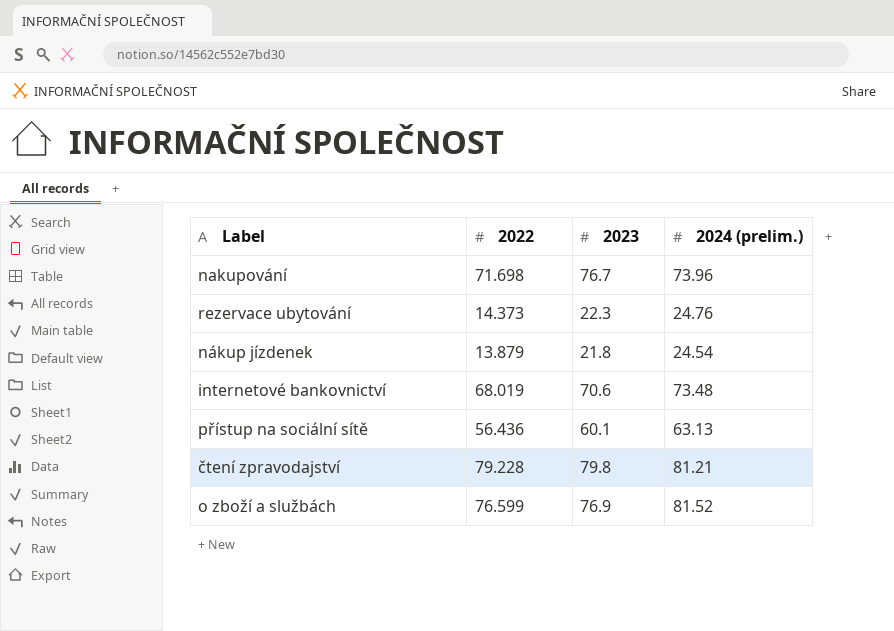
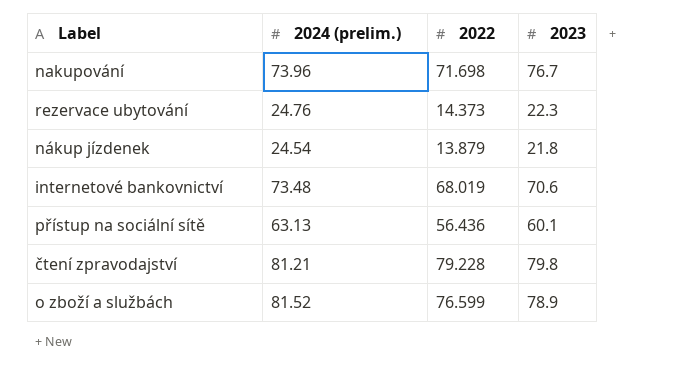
column 2024 (prelim.) | position: 4 -> 2
o zboží a službách | 2023: 76.9 -> 78.9

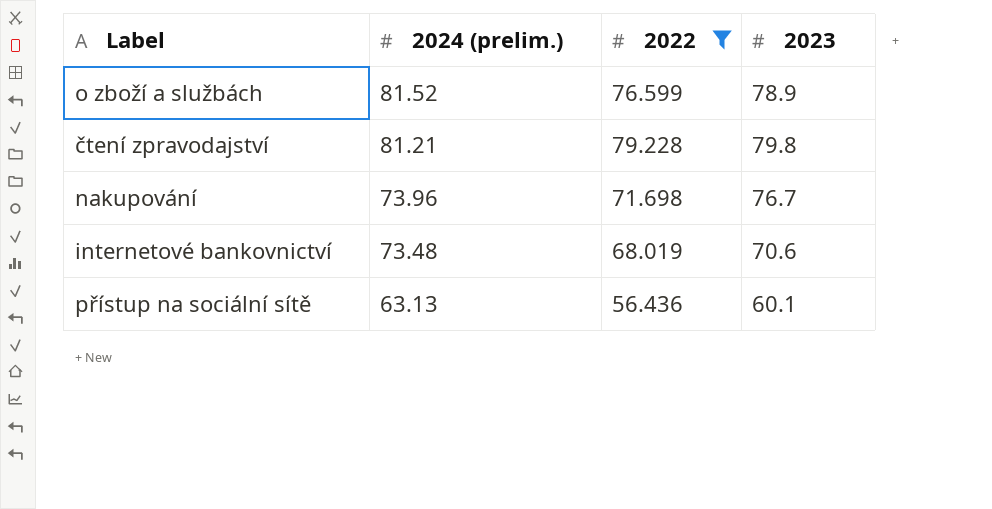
filter: none -> 2022 >= 56.436
row order: none -> 2024 (prelim.) descending

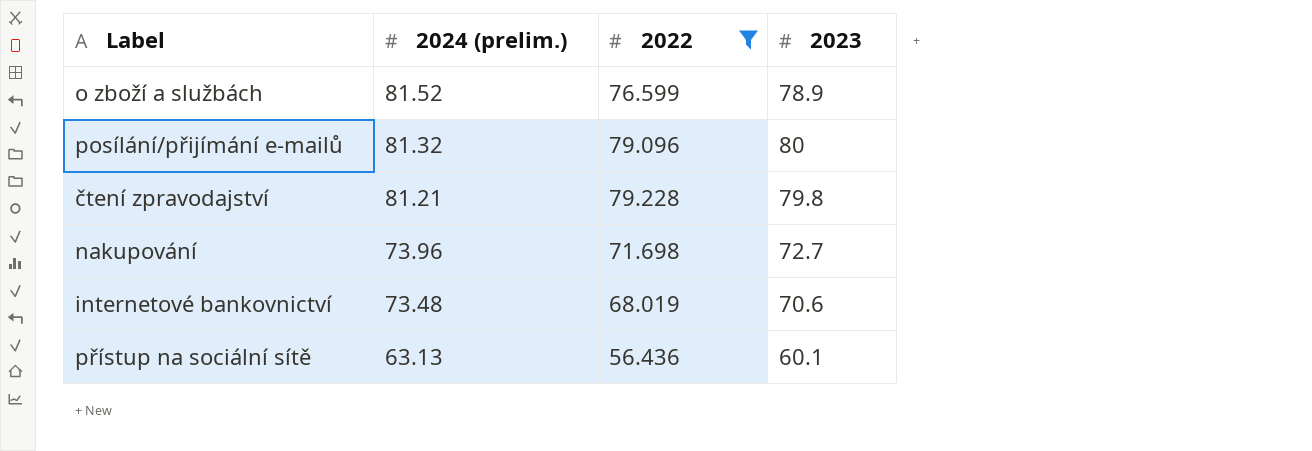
row posílání/přijímání e-mailů: none -> 81.32 | 79.096 | 80
nakupování | 2023: 76.7 -> 72.7

